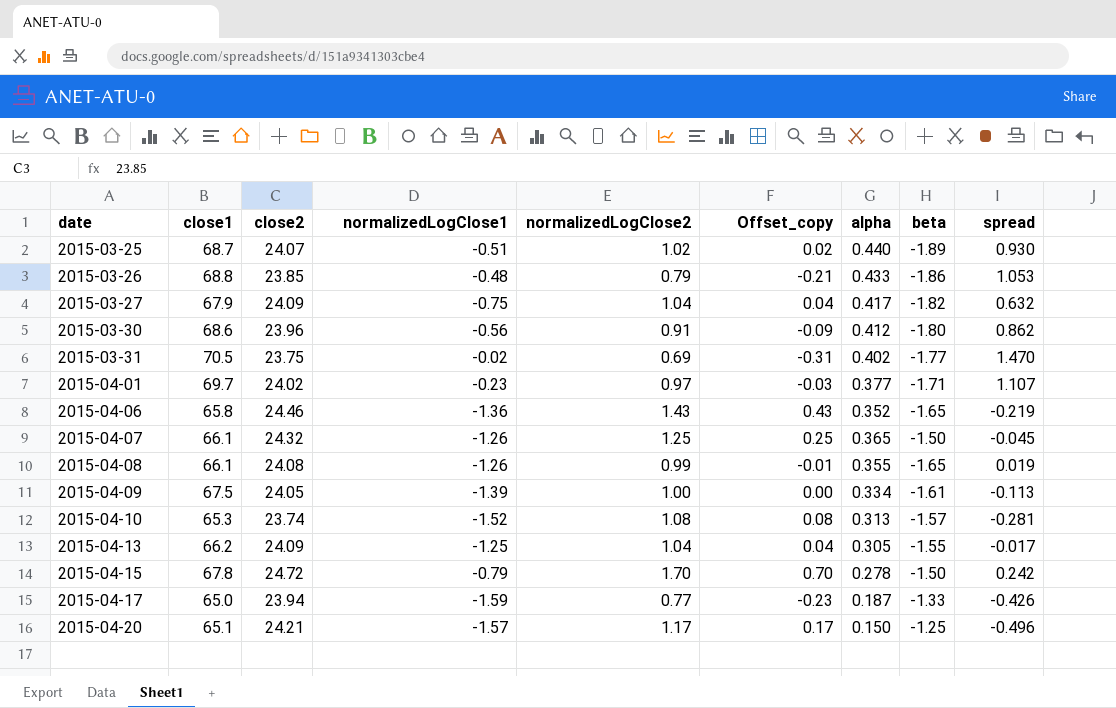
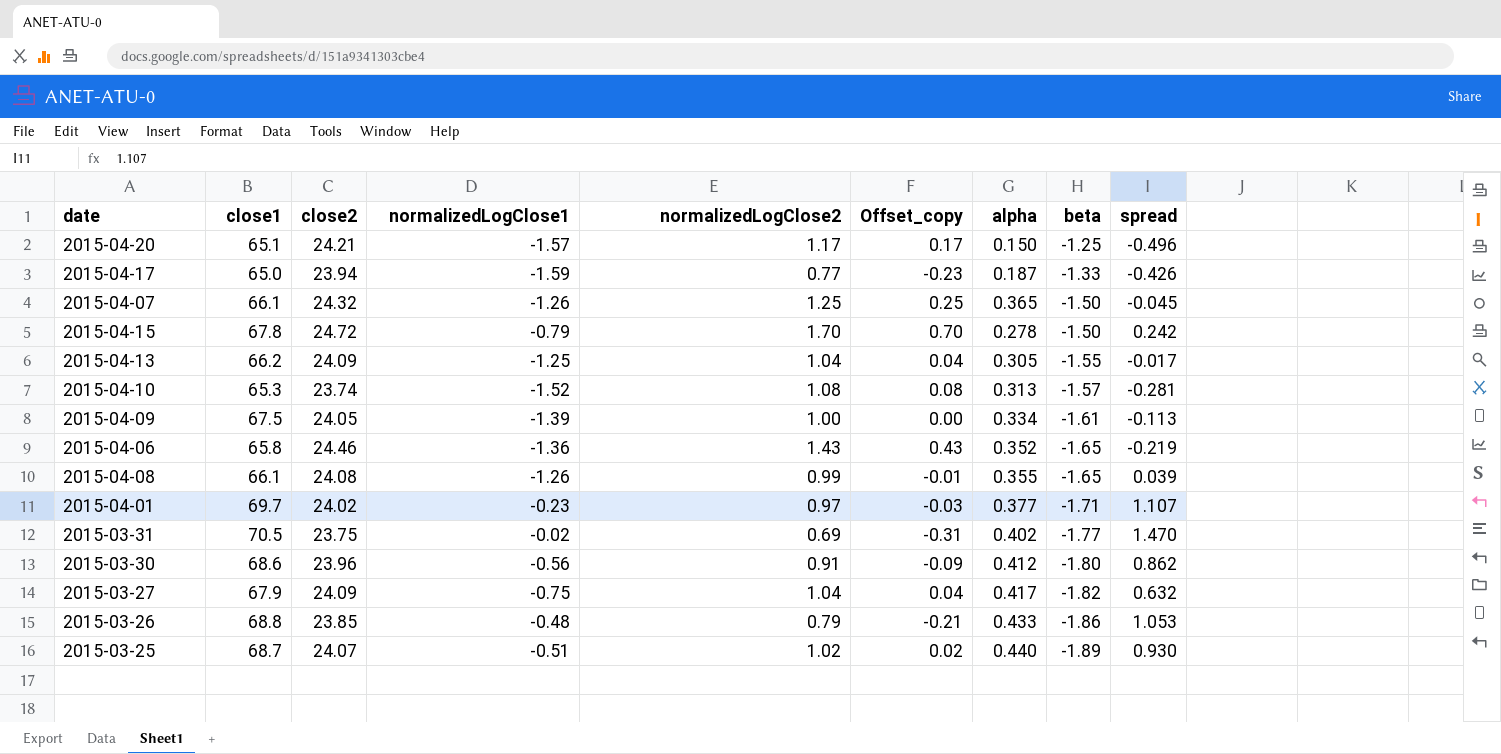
row order: date ascending -> beta descending
2015-04-08 | spread: 0.019 -> 0.039

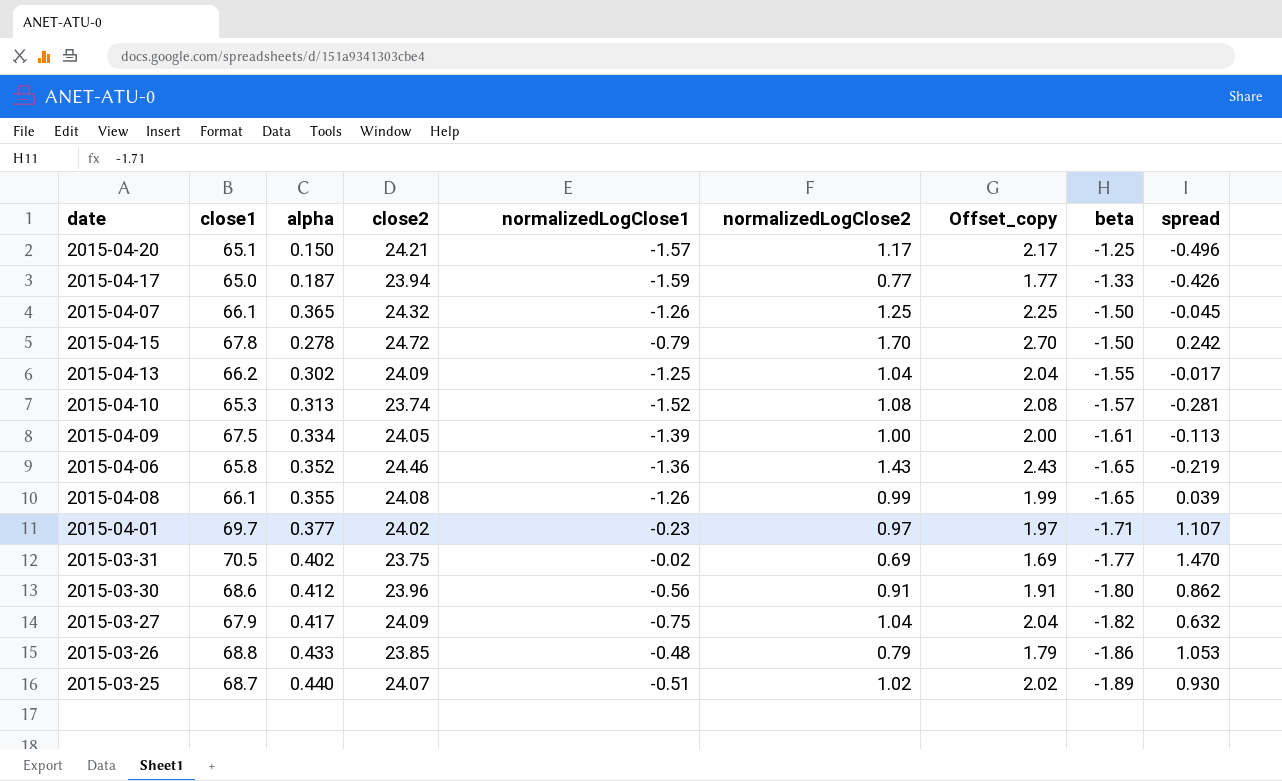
column alpha | position: 7 -> 3
column Offset_copy | formula: [normalizedLogClose2] - 1 -> [normalizedLogClose2] + 1
2015-04-13 | alpha: 0.305 -> 0.302

